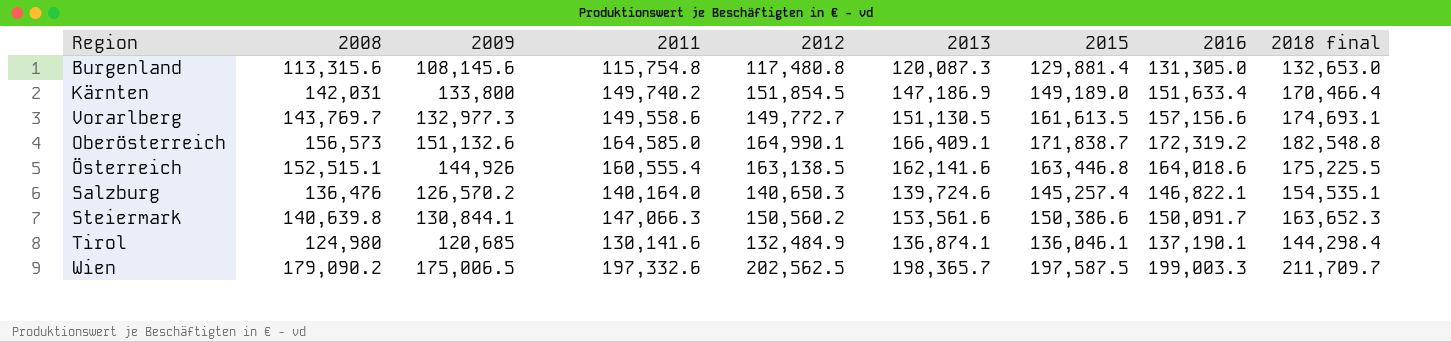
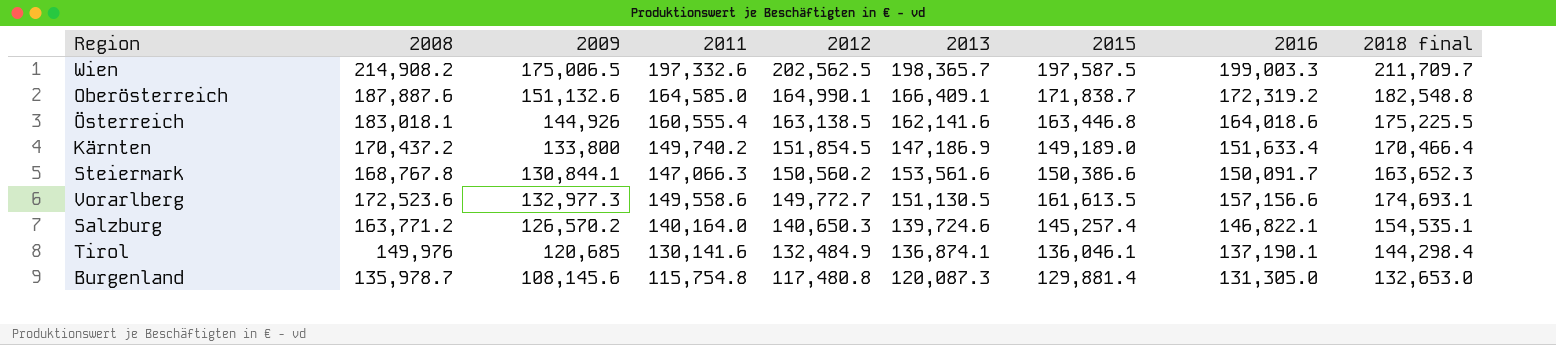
row order: none -> 2012 descending
Wien | 2008: 179,090.2 -> 214,908.2
Oberösterreich | 2008: 156,573 -> 187,887.6
Österreich | 2008: 152,515.1 -> 183,018.1
Kärnten | 2008: 142,031 -> 170,437.2
Steiermark | 2008: 140,639.8 -> 168,767.8
Vorarlberg | 2008: 143,769.7 -> 172,523.6
Salzburg | 2008: 136,476 -> 163,771.2
Tirol | 2008: 124,980 -> 149,976
Burgenland | 2008: 113,315.6 -> 135,978.7

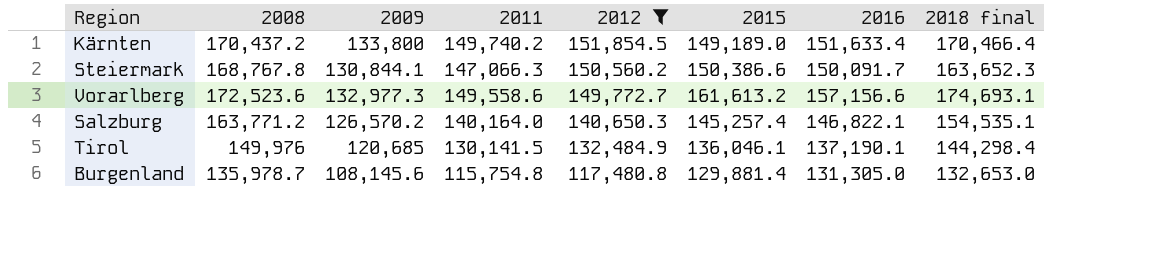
filter: none -> 2012 <= 151,854.5
column 2013 | position: 6 -> none
Vorarlberg | 2015: 161,613.5 -> 161,613.2
Tirol | 2011: 130,141.6 -> 130,141.5

